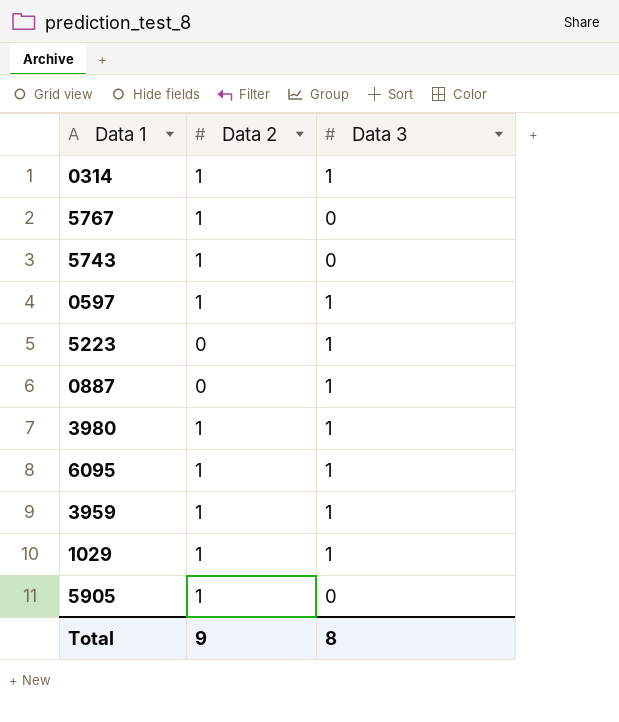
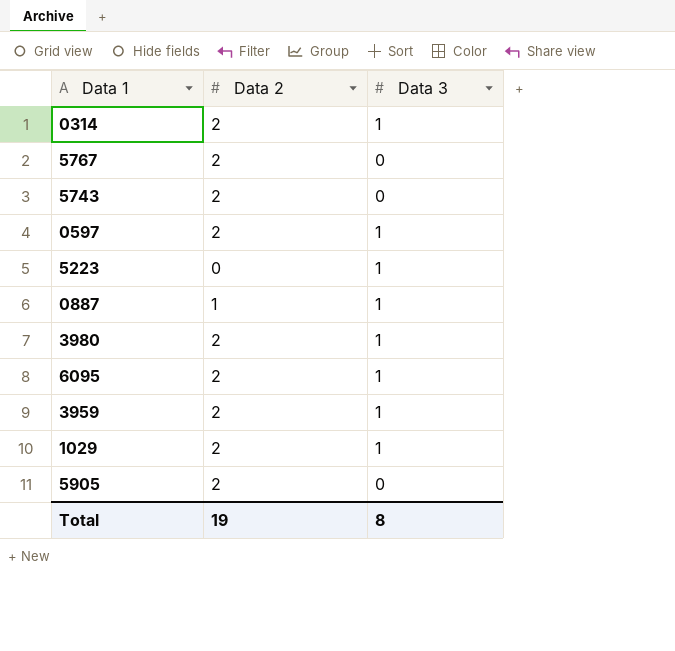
0314 | Data 2: 1 -> 2
5767 | Data 2: 1 -> 2
5743 | Data 2: 1 -> 2
0597 | Data 2: 1 -> 2
0887 | Data 2: 0 -> 1
3980 | Data 2: 1 -> 2
6095 | Data 2: 1 -> 2
3959 | Data 2: 1 -> 2
1029 | Data 2: 1 -> 2
5905 | Data 2: 1 -> 2
Total | Data 2: 9 -> 19

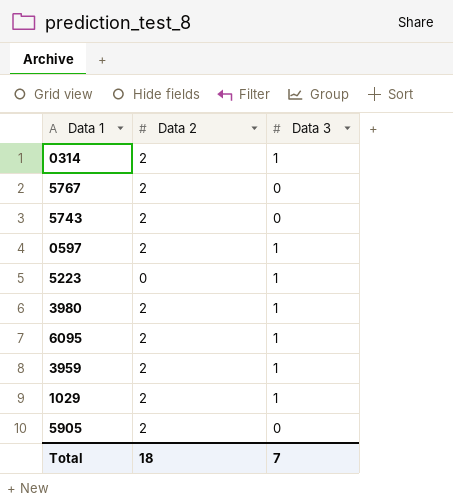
row 0887: 1 | 1 -> none
Total | Data 2: 19 -> 18
Total | Data 3: 8 -> 7

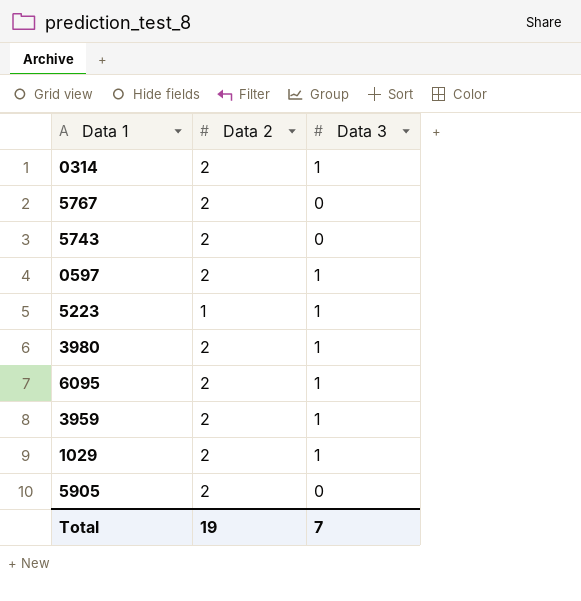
5223 | Data 2: 0 -> 1
Total | Data 2: 18 -> 19

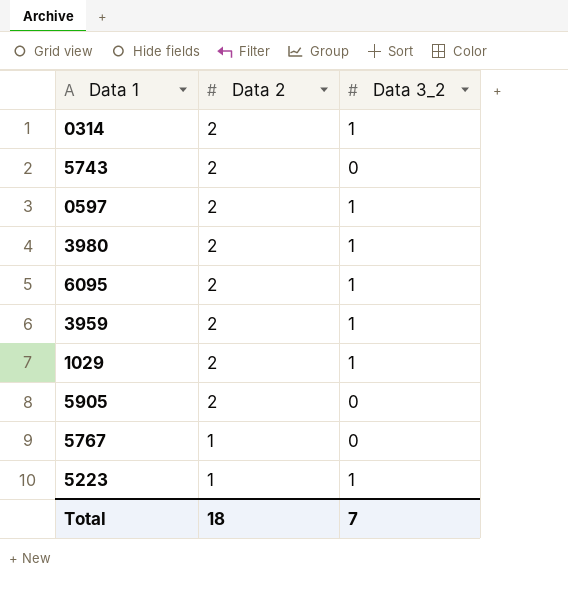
row order: none -> Data 2 descending
column name: Data 3 -> Data 3_2
5767 | Data 2: 2 -> 1
Total | Data 2: 19 -> 18

